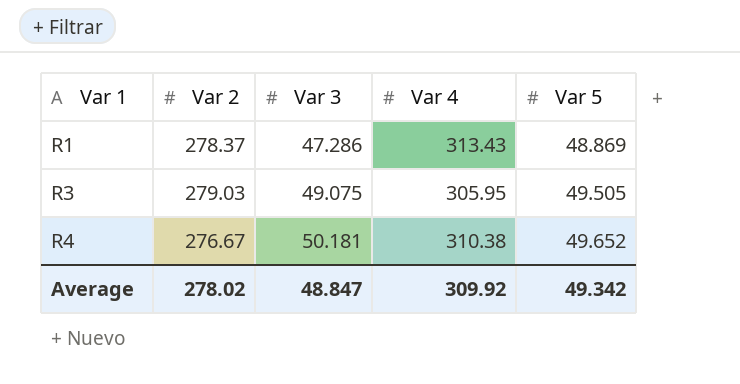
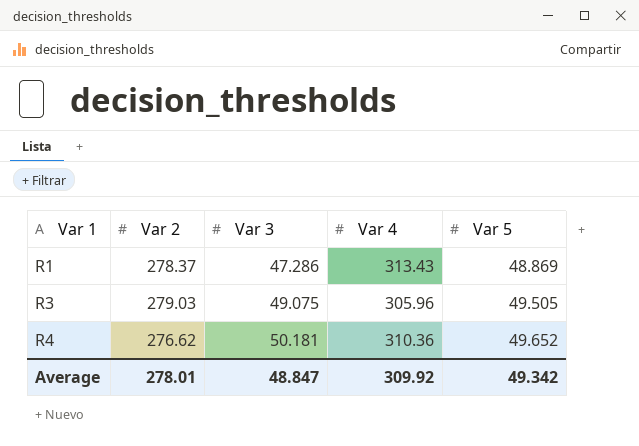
R3 | Var 4: 305.95 -> 305.96
R4 | Var 2: 276.67 -> 276.62
R4 | Var 4: 310.38 -> 310.36
Average | Var 2: 278.02 -> 278.01

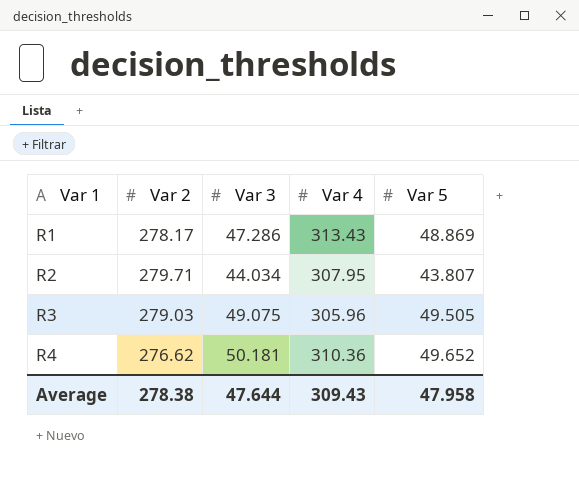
R1 | Var 2: 278.37 -> 278.17
row R2: none -> 279.71 | 44.034 | 307.95 | 43.807
Average | Var 2: 278.01 -> 278.38
Average | Var 3: 48.847 -> 47.644
Average | Var 4: 309.92 -> 309.43
Average | Var 5: 49.342 -> 47.958

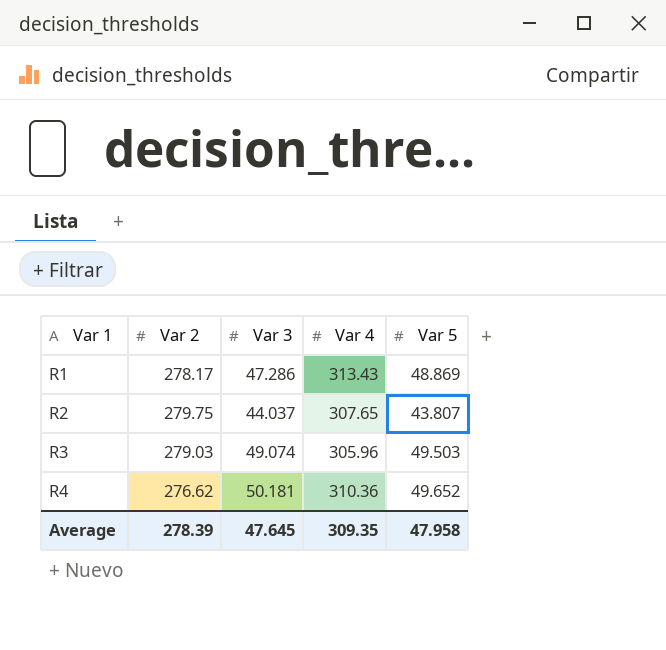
R2 | Var 2: 279.71 -> 279.75
R2 | Var 3: 44.034 -> 44.037
R2 | Var 4: 307.95 -> 307.65
R3 | Var 3: 49.075 -> 49.074
R3 | Var 5: 49.505 -> 49.503
Average | Var 2: 278.38 -> 278.39
Average | Var 3: 47.644 -> 47.645
Average | Var 4: 309.43 -> 309.35

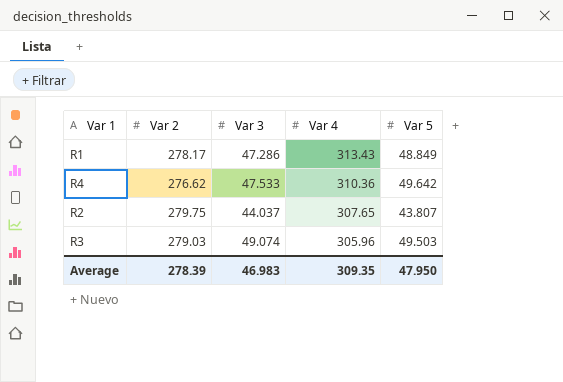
row order: Var 1 ascending -> Var 4 descending
R1 | Var 5: 48.869 -> 48.849
R4 | Var 3: 50.181 -> 47.533
R4 | Var 5: 49.652 -> 49.642
Average | Var 3: 47.645 -> 46.983
Average | Var 5: 47.958 -> 47.950

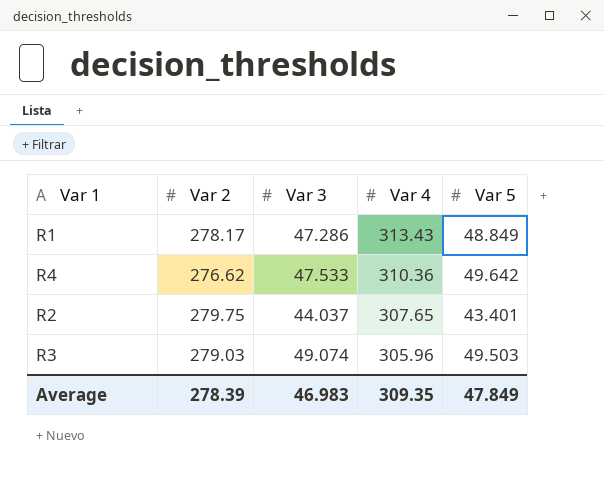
R2 | Var 5: 43.807 -> 43.401
Average | Var 5: 47.950 -> 47.849

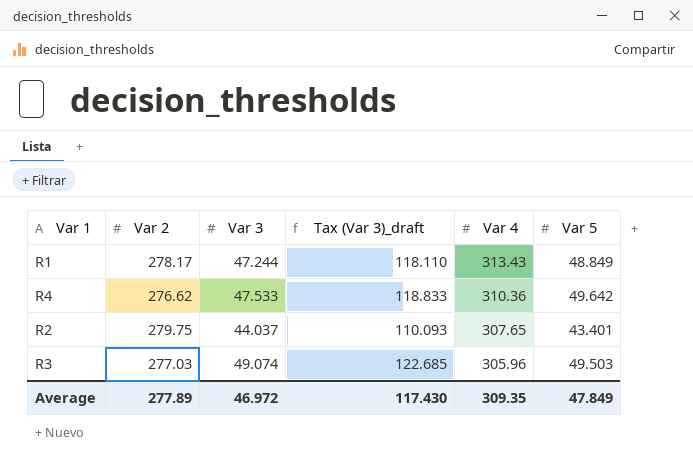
column Tax (Var 3)_draft | formula: none -> [Var 3] * 2.5
R1 | Var 3: 47.286 -> 47.244
R3 | Var 2: 279.03 -> 277.03
Average | Var 2: 278.39 -> 277.89
Average | Var 3: 46.983 -> 46.972

